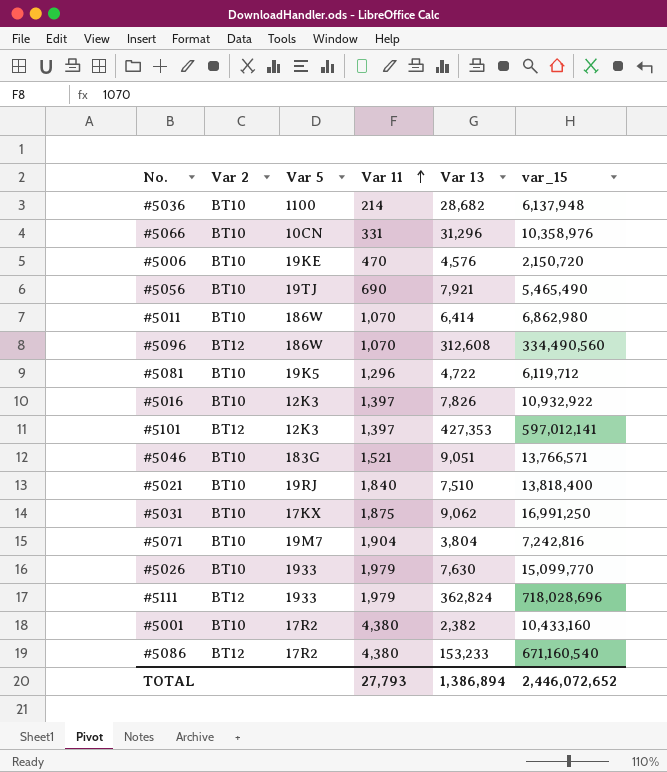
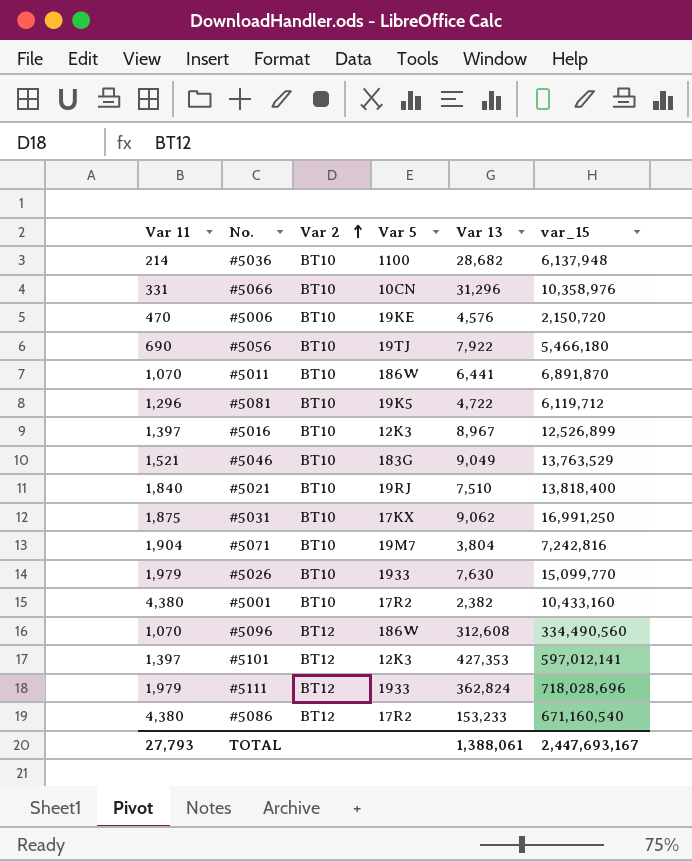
row order: Var 11 ascending -> Var 2 ascending
column Var 11 | position: 4 -> 1
#5056 | Var 13: 7,921 -> 7,922
#5056 | var_15: 5,465,490 -> 5,466,180
#5011 | Var 13: 6,414 -> 6,441
#5011 | var_15: 6,862,980 -> 6,891,870
#5016 | Var 13: 7,826 -> 8,967
#5016 | var_15: 10,932,922 -> 12,526,899
#5046 | Var 13: 9,051 -> 9,049
#5046 | var_15: 13,766,571 -> 13,763,529
TOTAL | Var 13: 1,386,894 -> 1,388,061
TOTAL | var_15: 2,446,072,652 -> 2,447,693,167

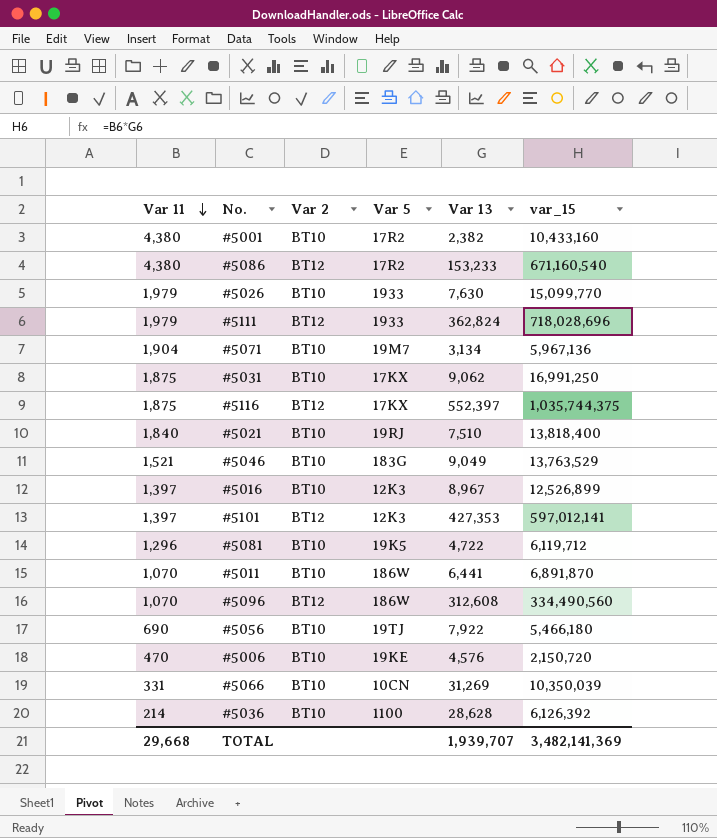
row order: Var 2 ascending -> Var 11 descending
#5071 | Var 13: 3,804 -> 3,134
#5071 | var_15: 7,242,816 -> 5,967,136
row #5116: none -> 1,875 | BT12 | 17KX | 552,397 | 1,035,744,375
#5066 | Var 13: 31,296 -> 31,269
#5066 | var_15: 10,358,976 -> 10,350,039
#5036 | Var 13: 28,682 -> 28,628
#5036 | var_15: 6,137,948 -> 6,126,392
TOTAL | Var 11: 27,793 -> 29,668
TOTAL | Var 13: 1,388,061 -> 1,939,707
TOTAL | var_15: 2,447,693,167 -> 3,482,141,369

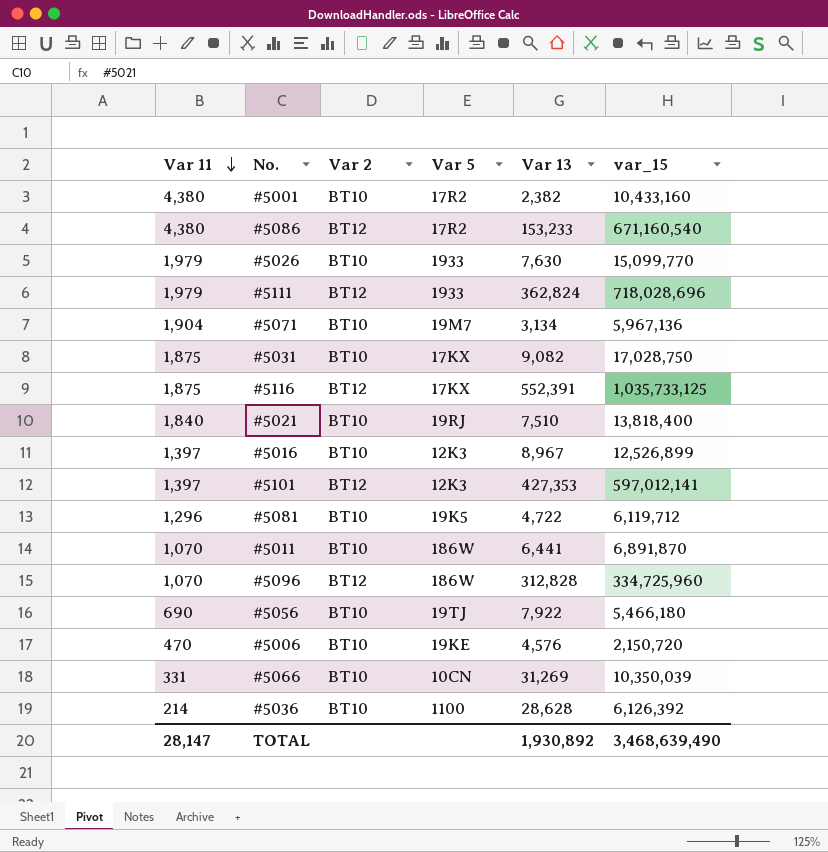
row #5046: 1,521 | BT10 | 183G | 9,049 | 13,763,529 -> none
#5031 | Var 13: 9,062 -> 9,082
#5031 | var_15: 16,991,250 -> 17,028,750
#5116 | Var 13: 552,397 -> 552,391
#5116 | var_15: 1,035,744,375 -> 1,035,733,125
#5096 | Var 13: 312,608 -> 312,828
#5096 | var_15: 334,490,560 -> 334,725,960
TOTAL | Var 11: 29,668 -> 28,147
TOTAL | Var 13: 1,939,707 -> 1,930,892
TOTAL | var_15: 3,482,141,369 -> 3,468,639,490

